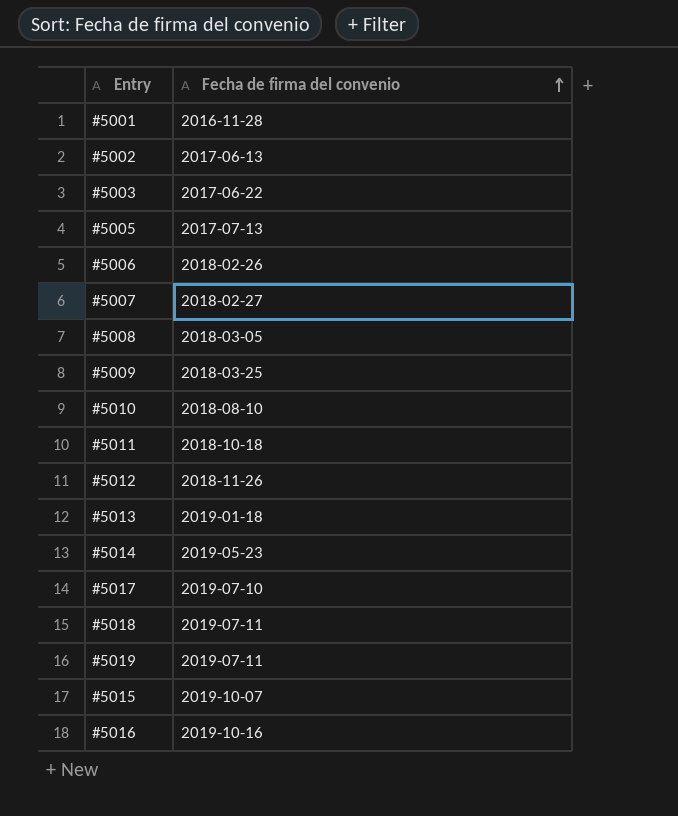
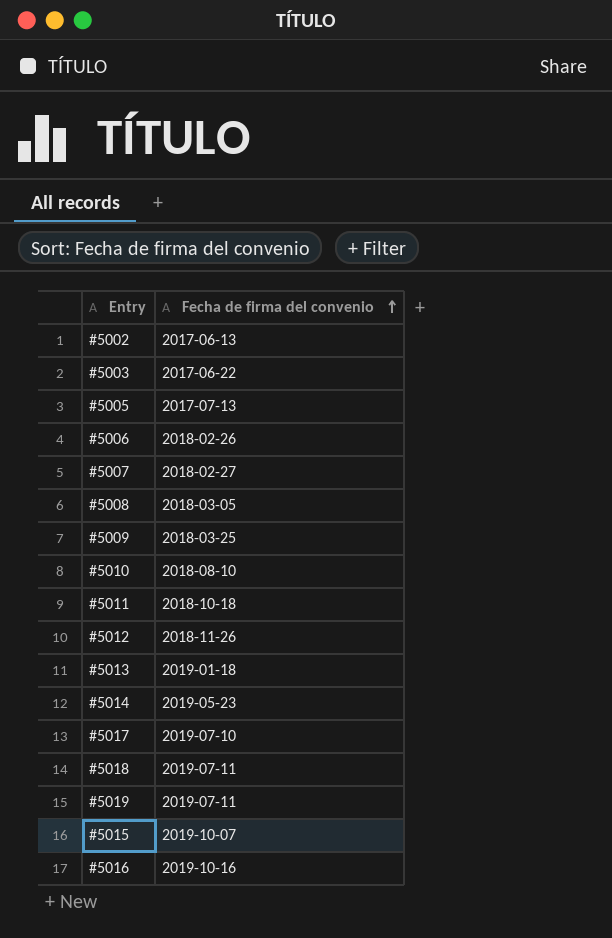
row #5001: 2016-11-28 -> none

